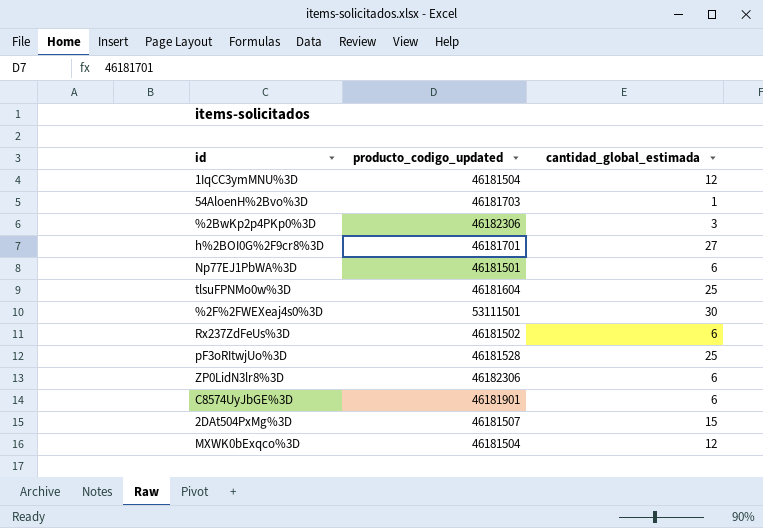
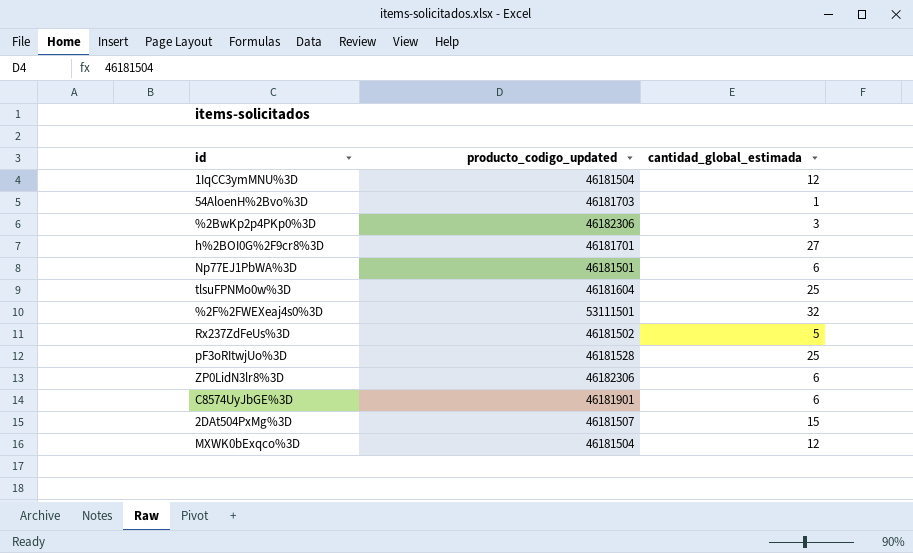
%2F%2FWEXeaj4s0%3D | cantidad_global_estimada: 30 -> 32
Rx237ZdFeUs%3D | cantidad_global_estimada: 6 -> 5

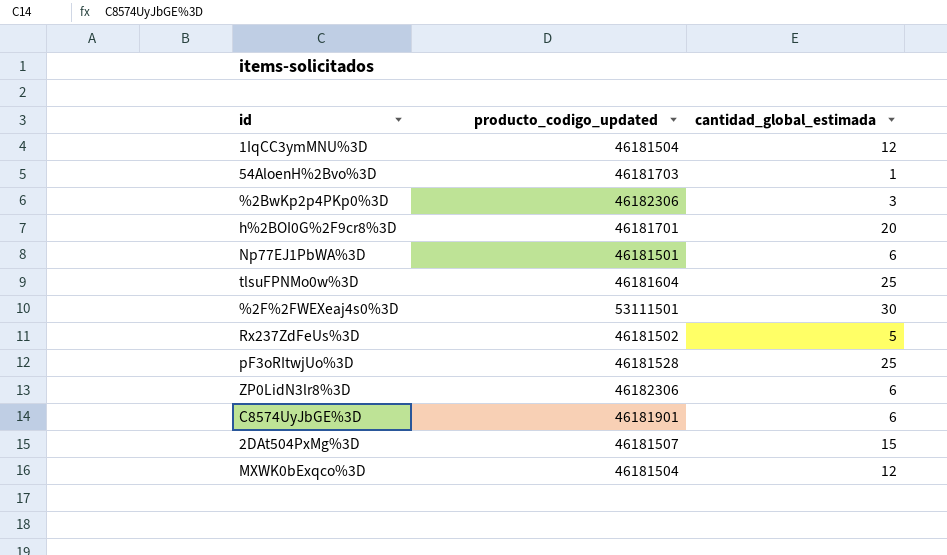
h%2BOI0G%2F9cr8%3D | cantidad_global_estimada: 27 -> 20
%2F%2FWEXeaj4s0%3D | cantidad_global_estimada: 32 -> 30

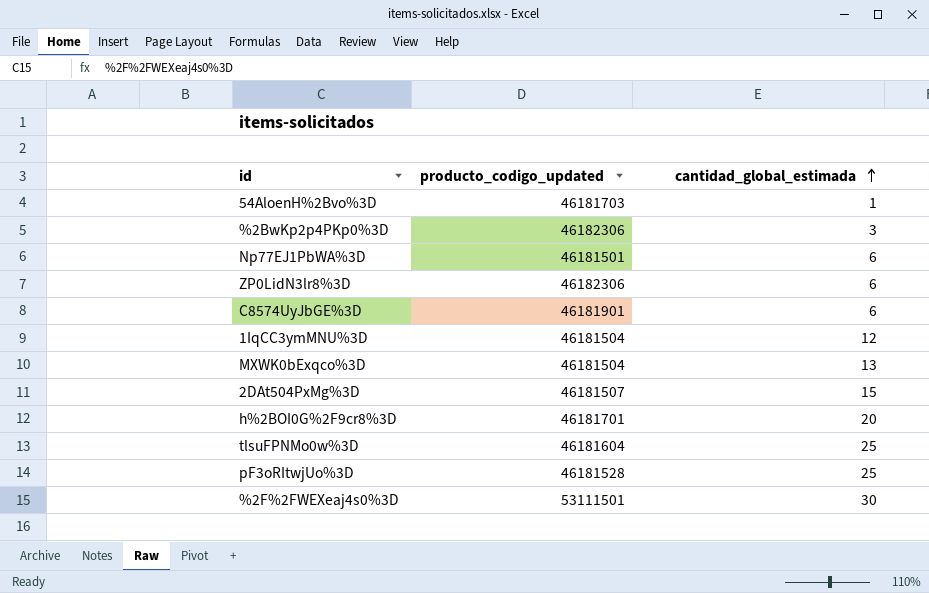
row order: none -> cantidad_global_estimada ascending
row Rx237ZdFeUs%3D: 46181502 | 5 -> none
MXWK0bExqco%3D | cantidad_global_estimada: 12 -> 13

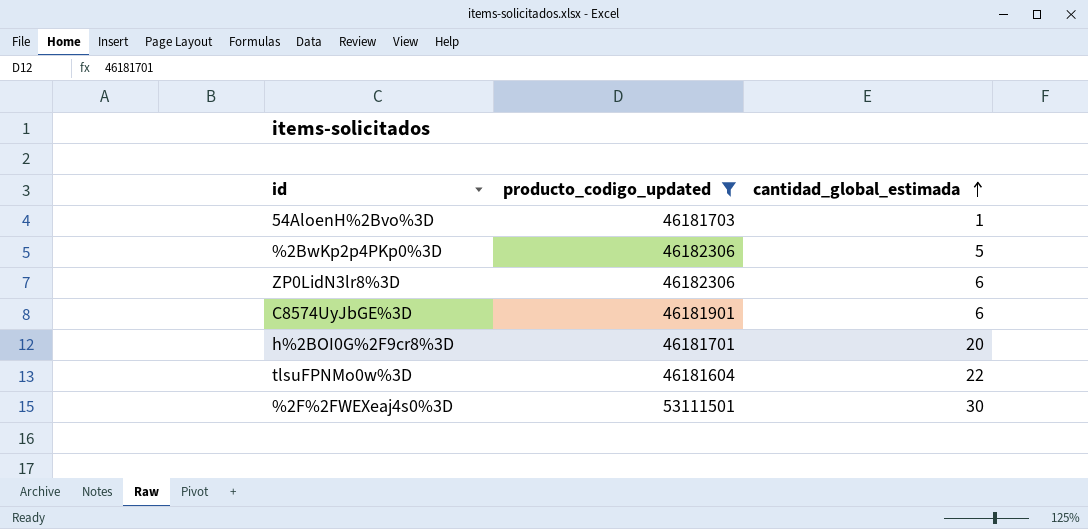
filter: none -> producto_codigo_updated >= 46181604
%2BwKp2p4PKp0%3D | cantidad_global_estimada: 3 -> 5
tlsuFPNMo0w%3D | cantidad_global_estimada: 25 -> 22

